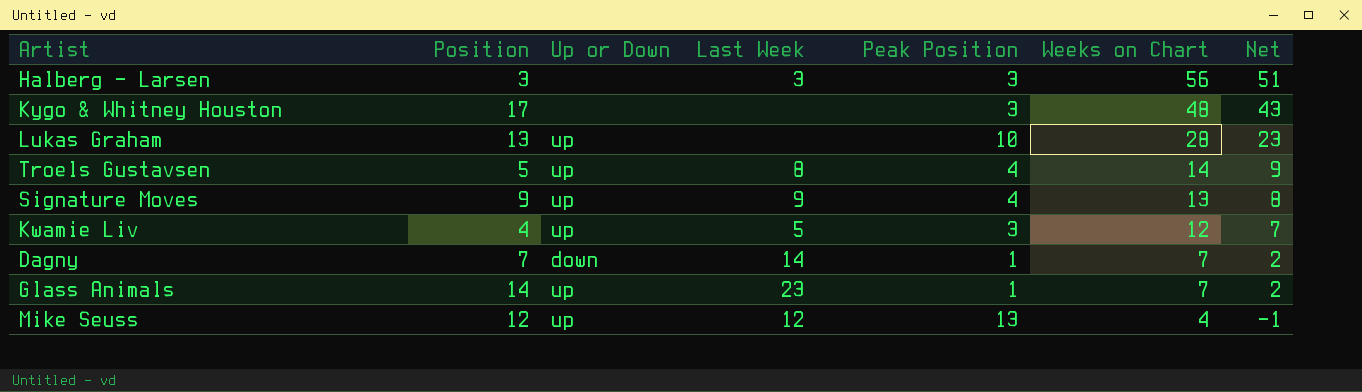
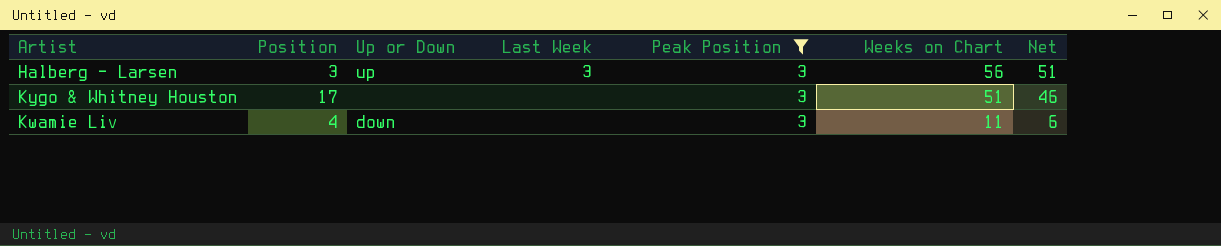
filter: none -> Peak Position = 3
Halberg - Larsen | Up or Down: none -> up
Kygo & Whitney Houston | Weeks on Chart: 48 -> 51
Kygo & Whitney Houston | Net: 43 -> 46
Kwamie Liv | Up or Down: up -> down
Kwamie Liv | Last Week: 5 -> none
Kwamie Liv | Weeks on Chart: 12 -> 11
Kwamie Liv | Net: 7 -> 6

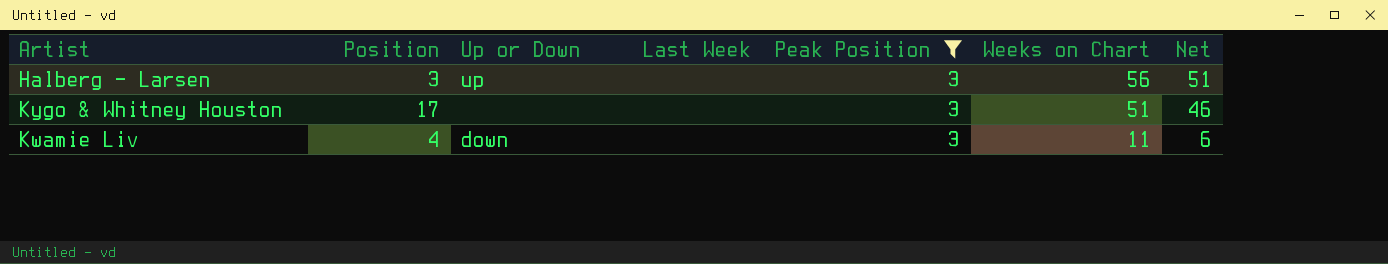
Halberg - Larsen | Last Week: 3 -> none

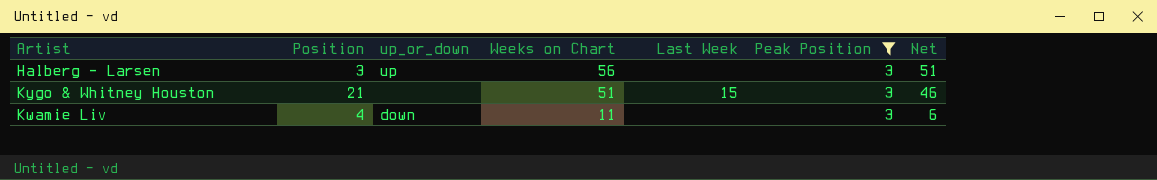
column name: Up or Down -> up_or_down
column Weeks on Chart | position: 6 -> 4
Kygo & Whitney Houston | Position: 17 -> 21
Kygo & Whitney Houston | Last Week: none -> 15

